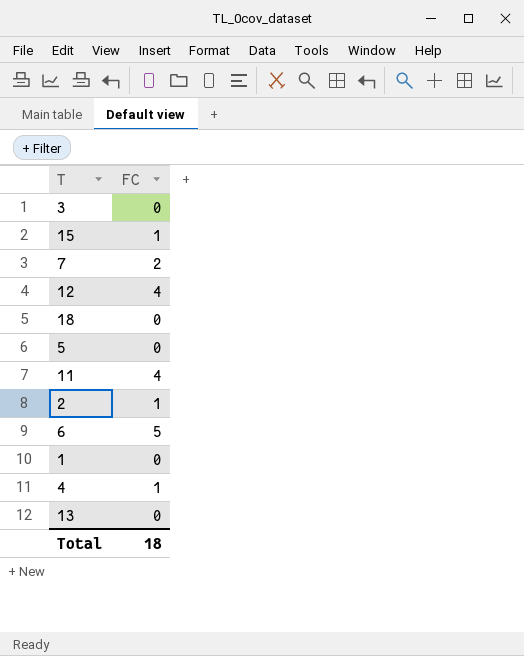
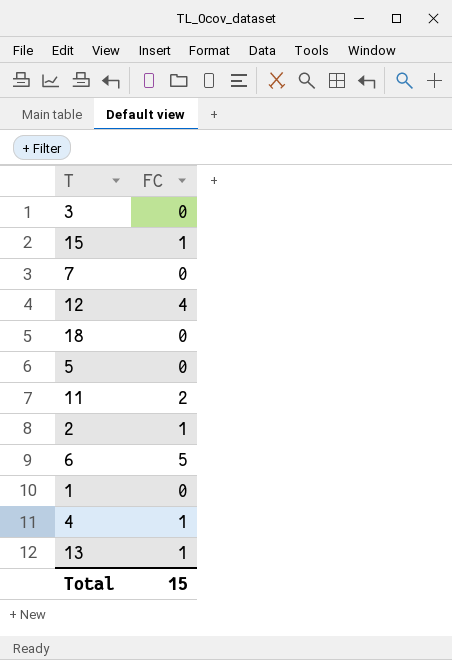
7 | FC: 2 -> 0
11 | FC: 4 -> 2
13 | FC: 0 -> 1
Total | FC: 18 -> 15

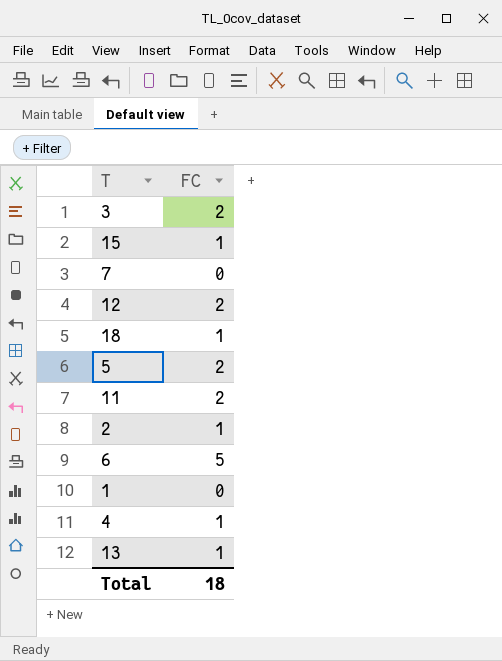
3 | FC: 0 -> 2
12 | FC: 4 -> 2
18 | FC: 0 -> 1
5 | FC: 0 -> 2
Total | FC: 15 -> 18

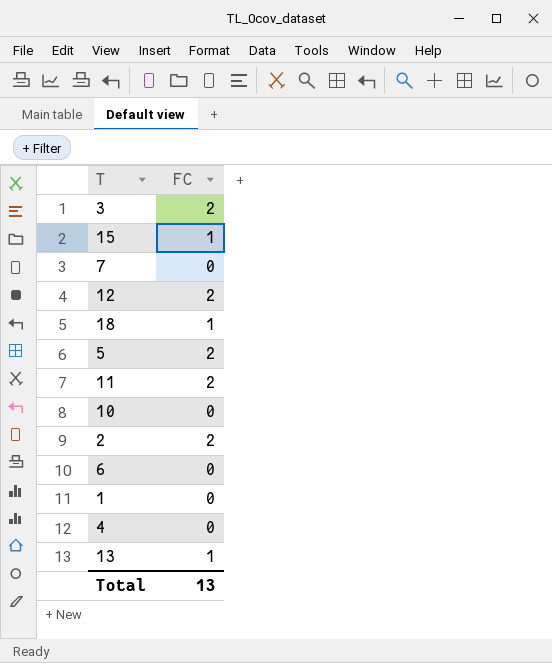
row 10: none -> 0
2 | FC: 1 -> 2
6 | FC: 5 -> 0
4 | FC: 1 -> 0
Total | FC: 18 -> 13

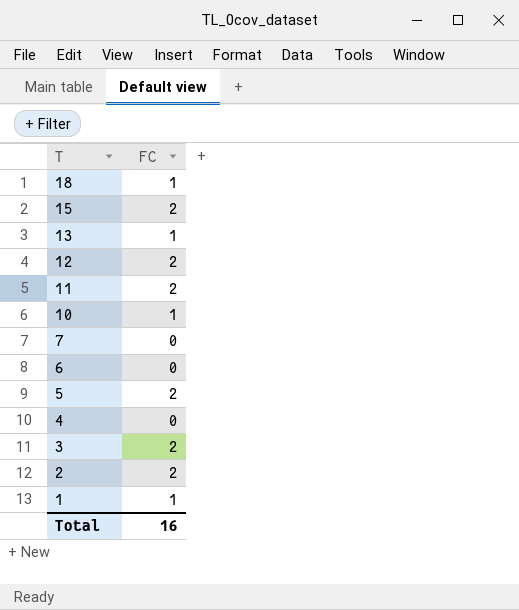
row order: none -> T descending
15 | FC: 1 -> 2
10 | FC: 0 -> 1
1 | FC: 0 -> 1
Total | FC: 13 -> 16

